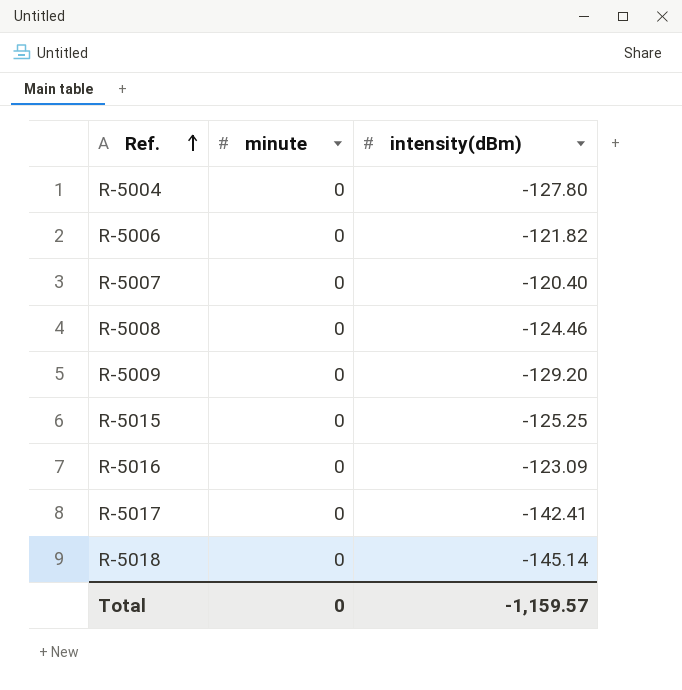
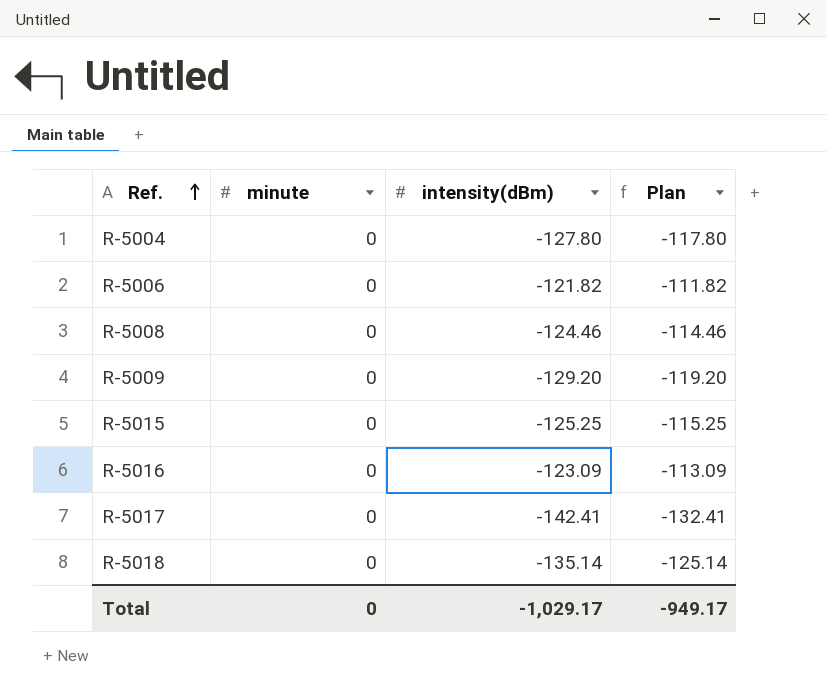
column Plan | formula: none -> [intensity(dBm)] + 10
row R-5007: 0 | -120.40 -> none
R-5018 | intensity(dBm): -145.14 -> -135.14
Total | intensity(dBm): -1,159.57 -> -1,029.17

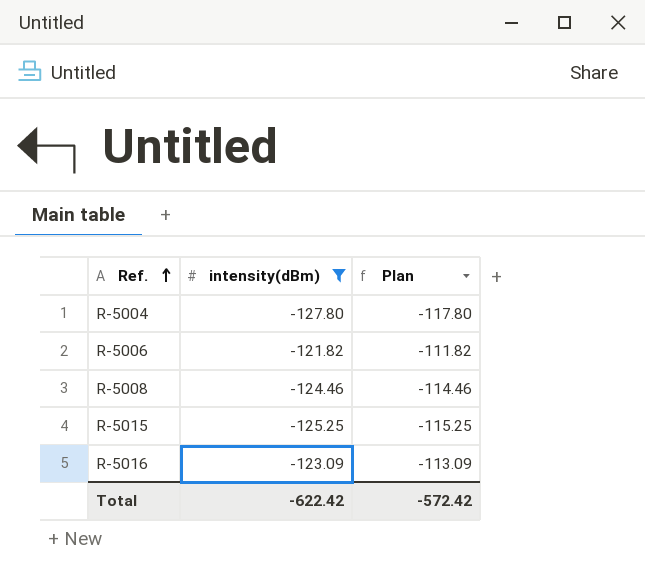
filter: none -> intensity(dBm) >= -127.80
column minute | position: 2 -> none
Total | intensity(dBm): -1,029.17 -> -622.42
Total | Plan: -949.17 -> -572.42

